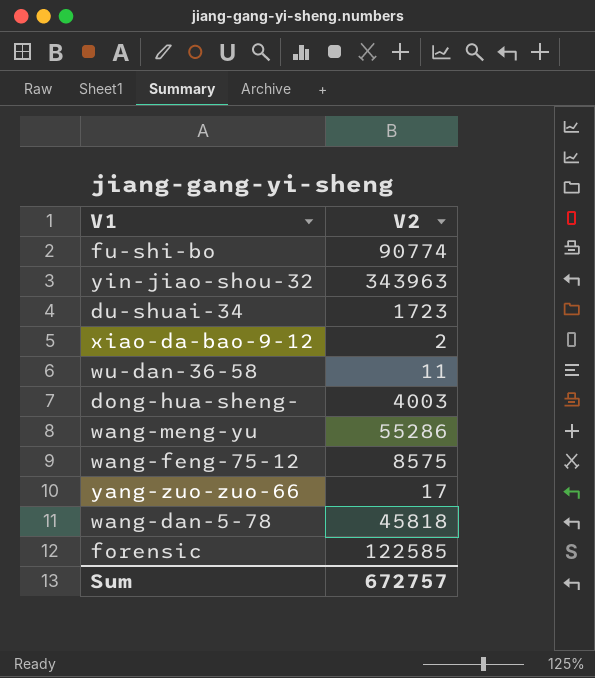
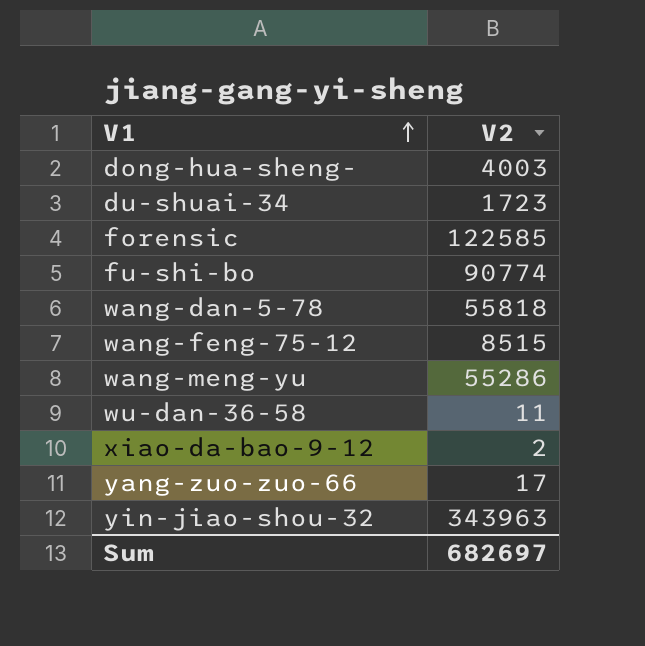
row order: none -> V1 ascending
wang-dan-5-78 | V2: 45818 -> 55818
wang-feng-75-12 | V2: 8575 -> 8515
Sum | V2: 672757 -> 682697

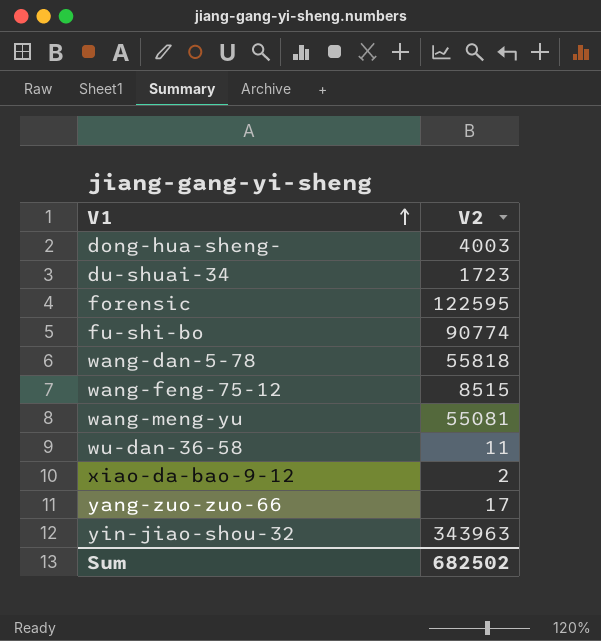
forensic | V2: 122585 -> 122595
wang-meng-yu | V2: 55286 -> 55081
Sum | V2: 682697 -> 682502

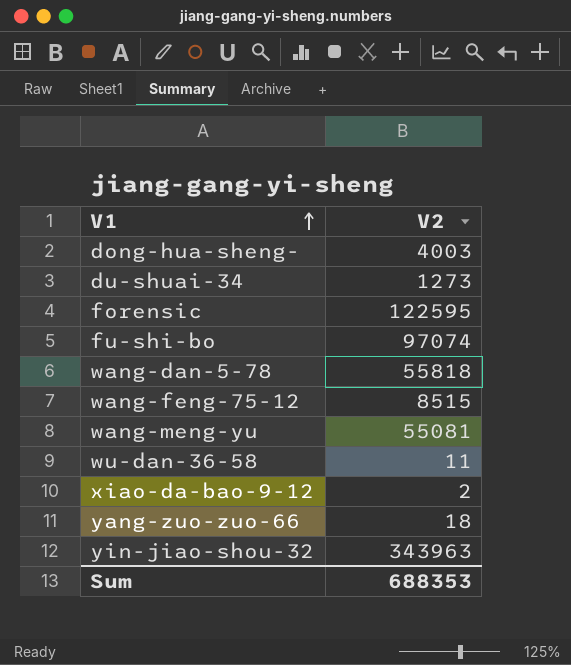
du-shuai-34 | V2: 1723 -> 1273
fu-shi-bo | V2: 90774 -> 97074
yang-zuo-zuo-66 | V2: 17 -> 18
Sum | V2: 682502 -> 688353

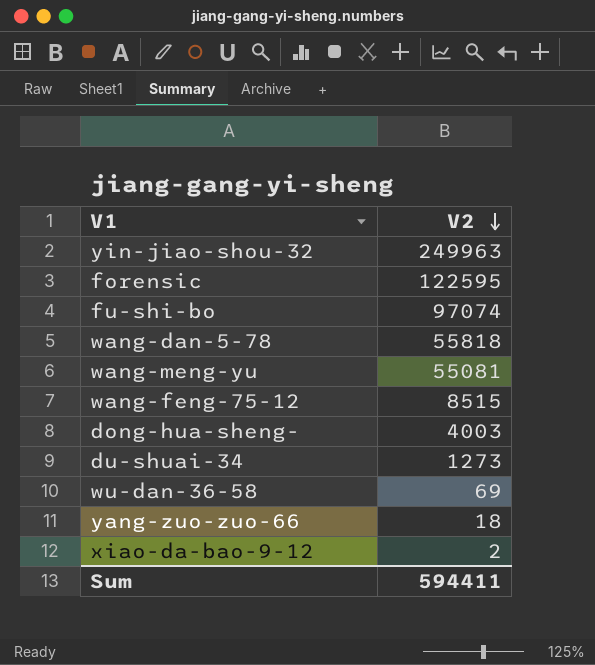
row order: V1 ascending -> V2 descending
yin-jiao-shou-32 | V2: 343963 -> 249963
wu-dan-36-58 | V2: 11 -> 69
Sum | V2: 688353 -> 594411

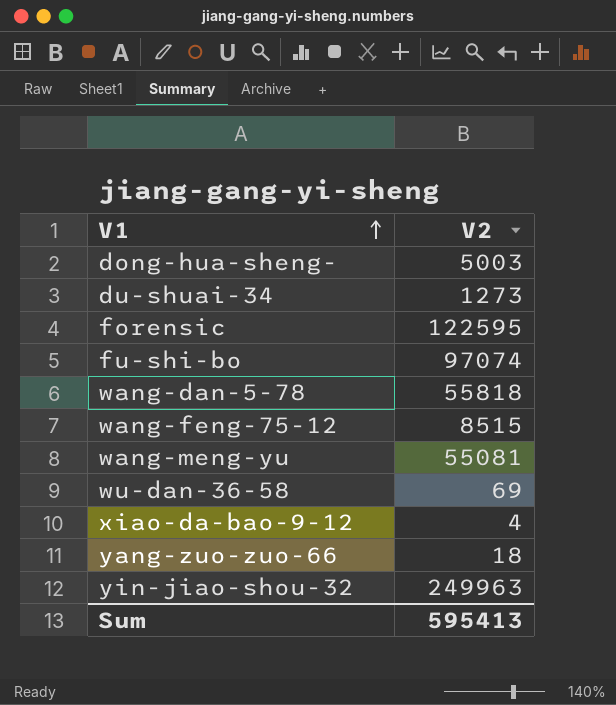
row order: V2 descending -> V1 ascending
dong-hua-sheng- | V2: 4003 -> 5003
xiao-da-bao-9-12 | V2: 2 -> 4
Sum | V2: 594411 -> 595413

